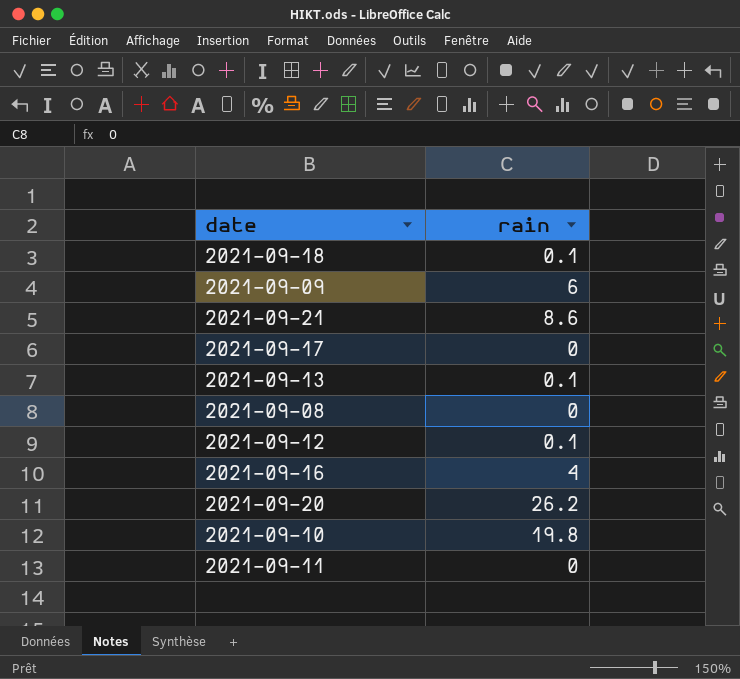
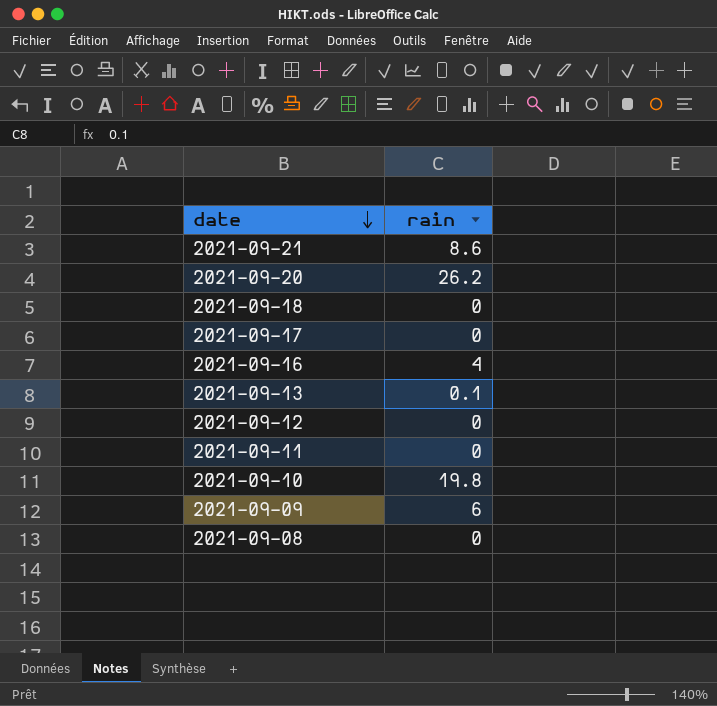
row order: none -> date descending
2021-09-18 | rain: 0.1 -> 0
2021-09-12 | rain: 0.1 -> 0

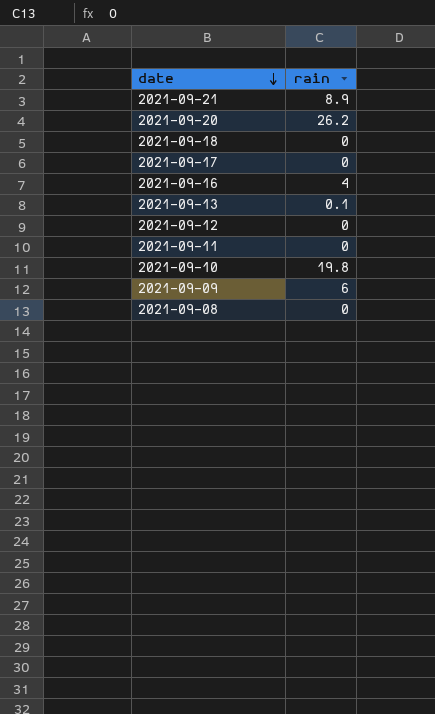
2021-09-21 | rain: 8.6 -> 8.9

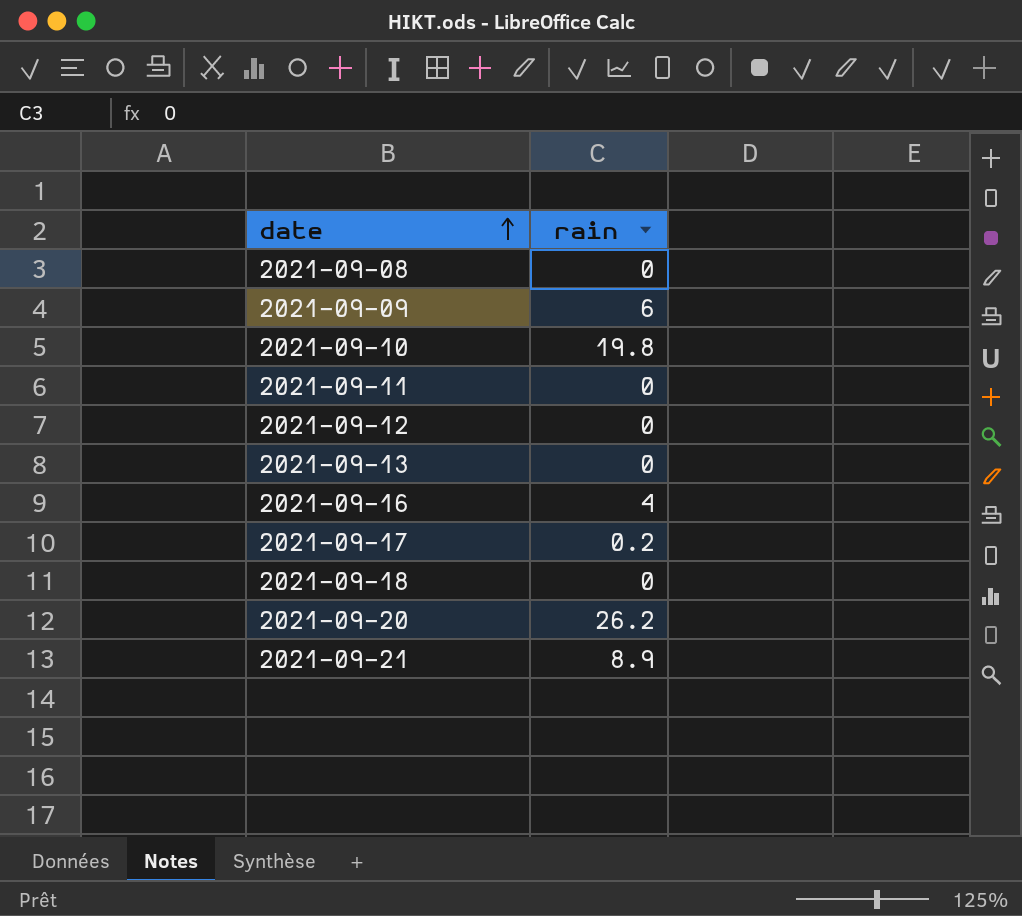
row order: date descending -> date ascending
2021-09-13 | rain: 0.1 -> 0
2021-09-17 | rain: 0 -> 0.2

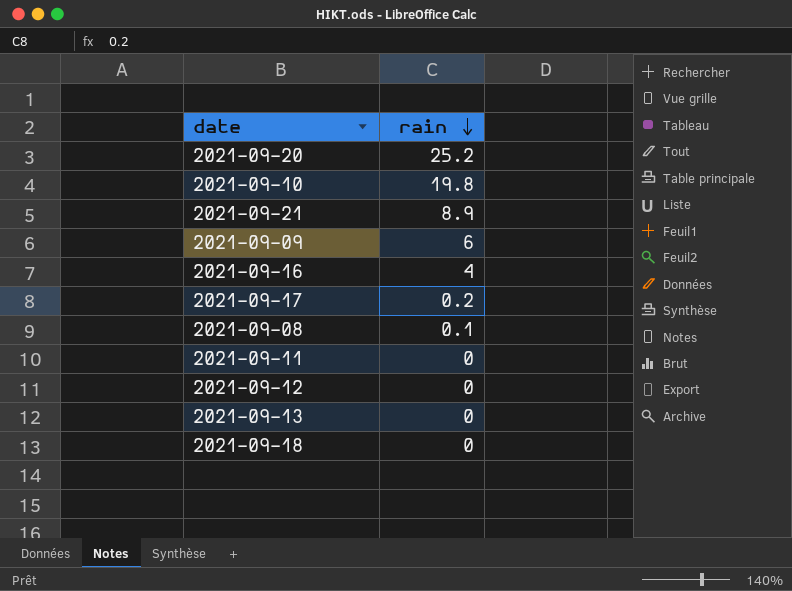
row order: date ascending -> rain descending
2021-09-20 | rain: 26.2 -> 25.2
2021-09-08 | rain: 0 -> 0.1

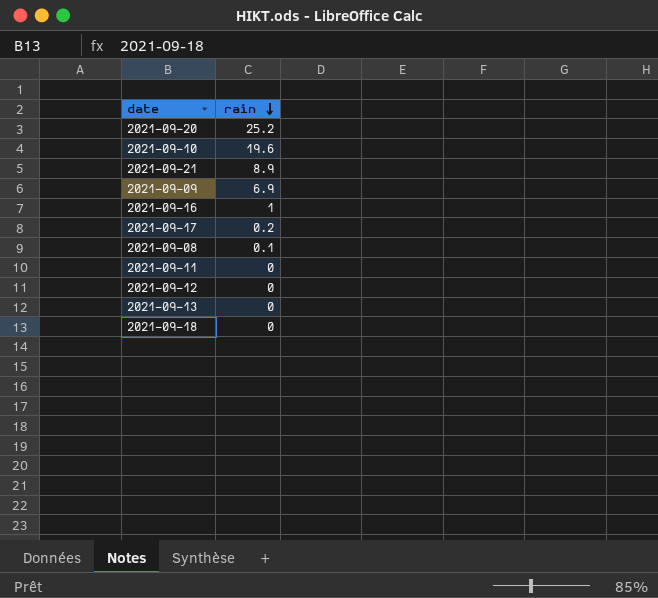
2021-09-10 | rain: 19.8 -> 19.6
2021-09-09 | rain: 6 -> 6.9
2021-09-16 | rain: 4 -> 1

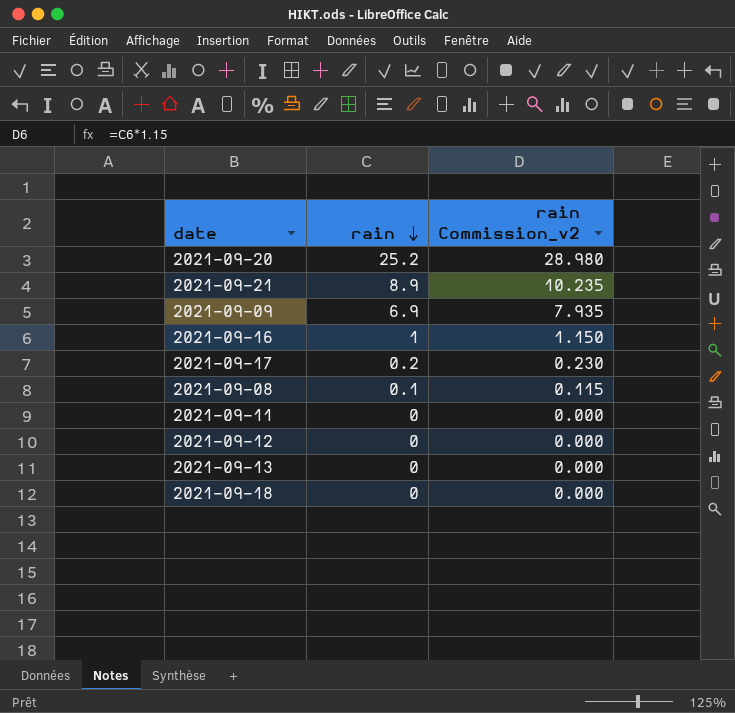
column rain Commission_v2 | formula: none -> [rain] * 1.15
row 2021-09-10: 19.6 -> none

